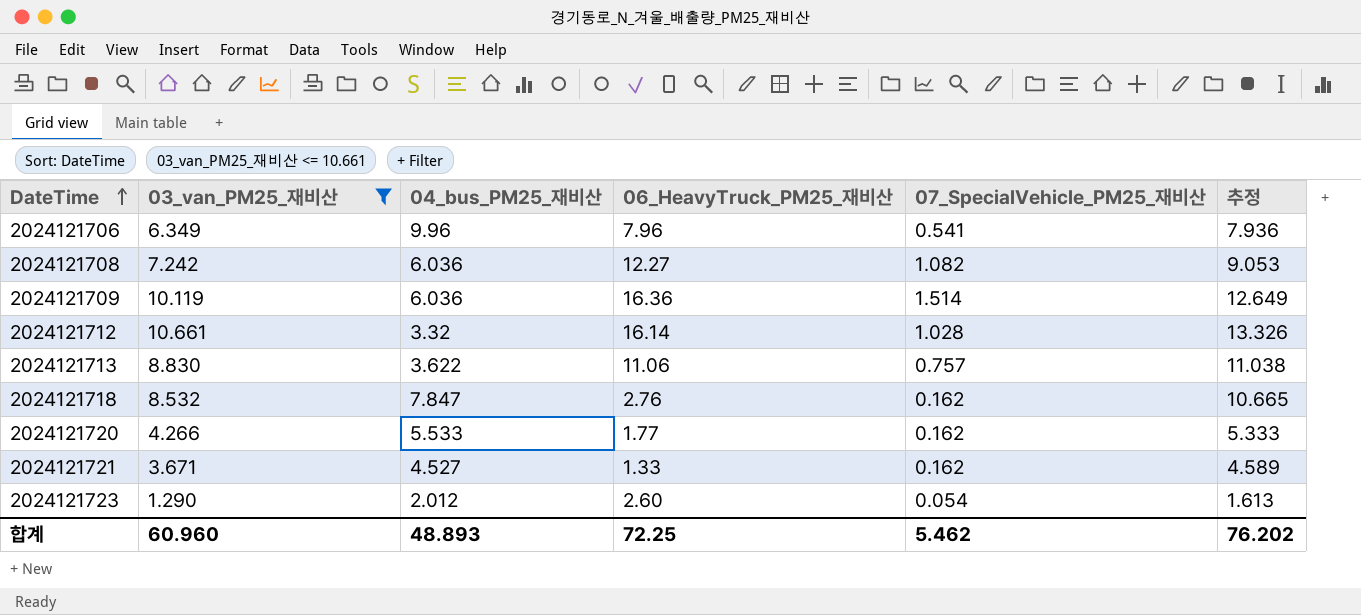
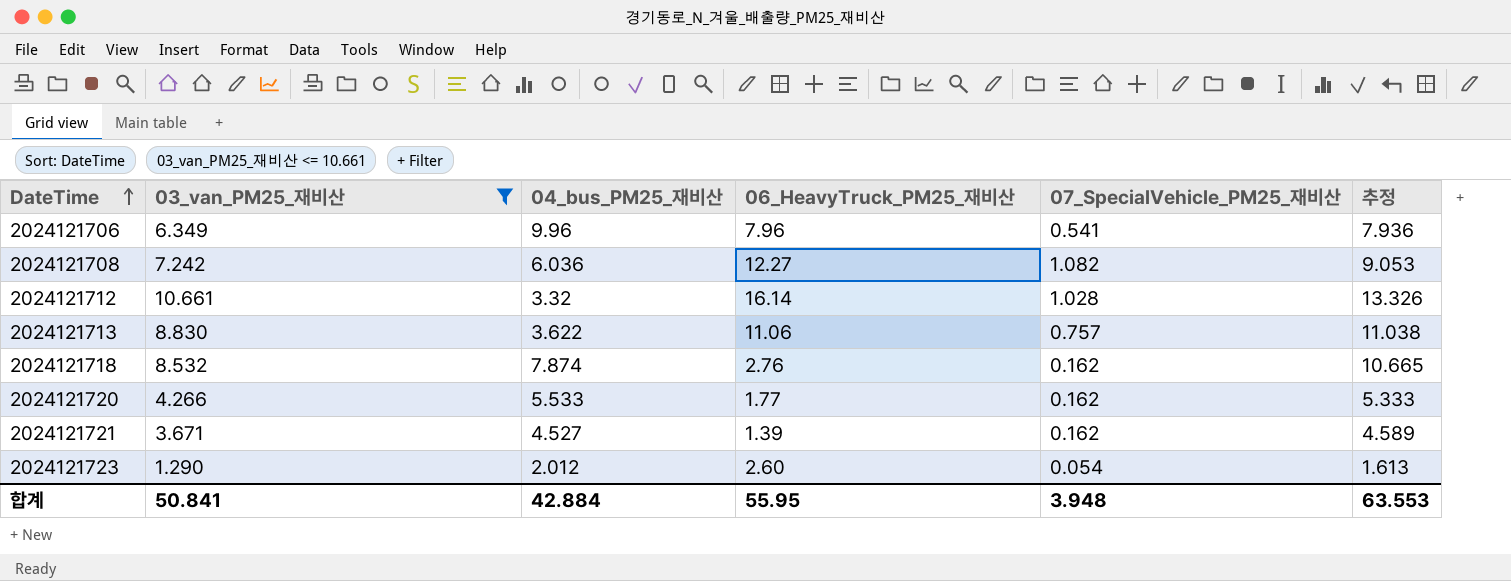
row 2024121709: 10.119 | 6.036 | 16.36 | 1.514 | 12.649 -> none
2024121718 | 04_bus_PM25_재비산: 7.847 -> 7.874
2024121721 | 06_HeavyTruck_PM25_재비산: 1.33 -> 1.39
합계 | 03_van_PM25_재비산: 60.960 -> 50.841
합계 | 04_bus_PM25_재비산: 48.893 -> 42.884
합계 | 06_HeavyTruck_PM25_재비산: 72.25 -> 55.95
합계 | 07_SpecialVehicle_PM25_재비산: 5.462 -> 3.948
합계 | 추정: 76.202 -> 63.553

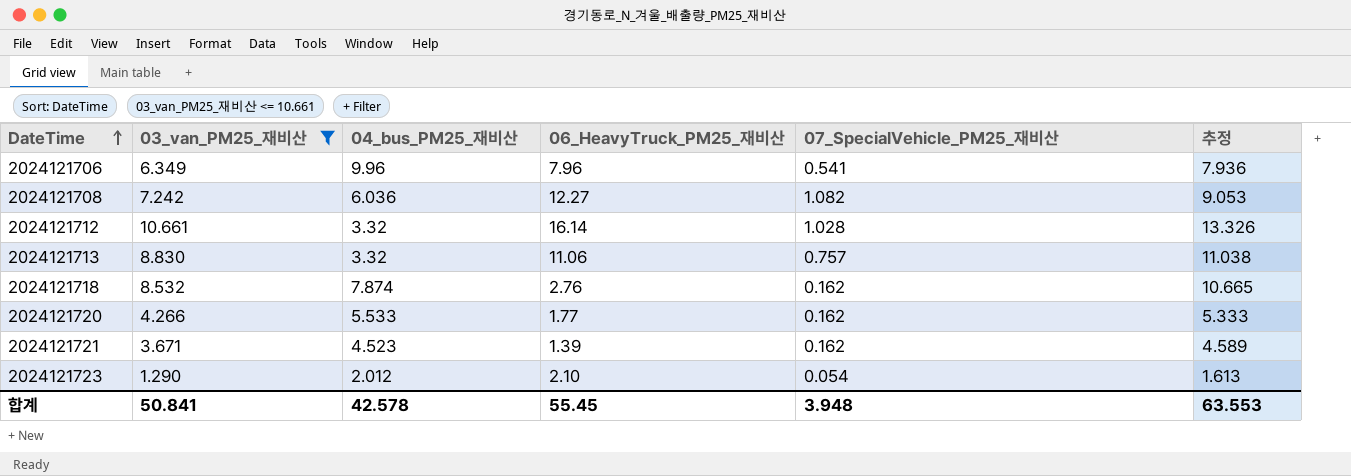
2024121713 | 04_bus_PM25_재비산: 3.622 -> 3.32
2024121721 | 04_bus_PM25_재비산: 4.527 -> 4.523
2024121723 | 06_HeavyTruck_PM25_재비산: 2.60 -> 2.10
합계 | 04_bus_PM25_재비산: 42.884 -> 42.578
합계 | 06_HeavyTruck_PM25_재비산: 55.95 -> 55.45

